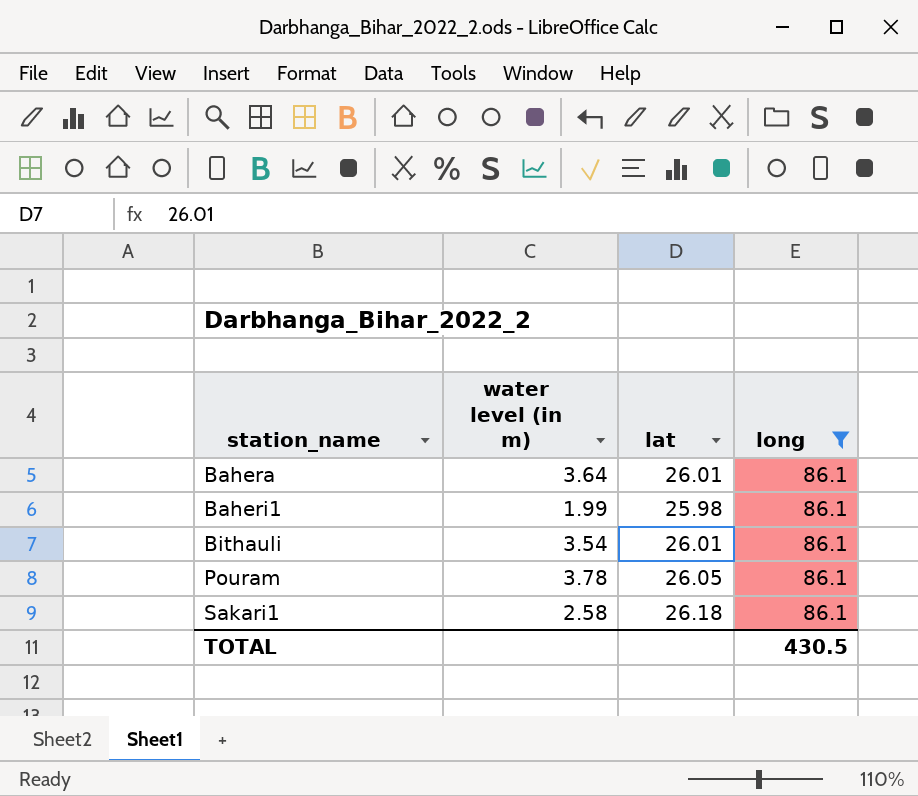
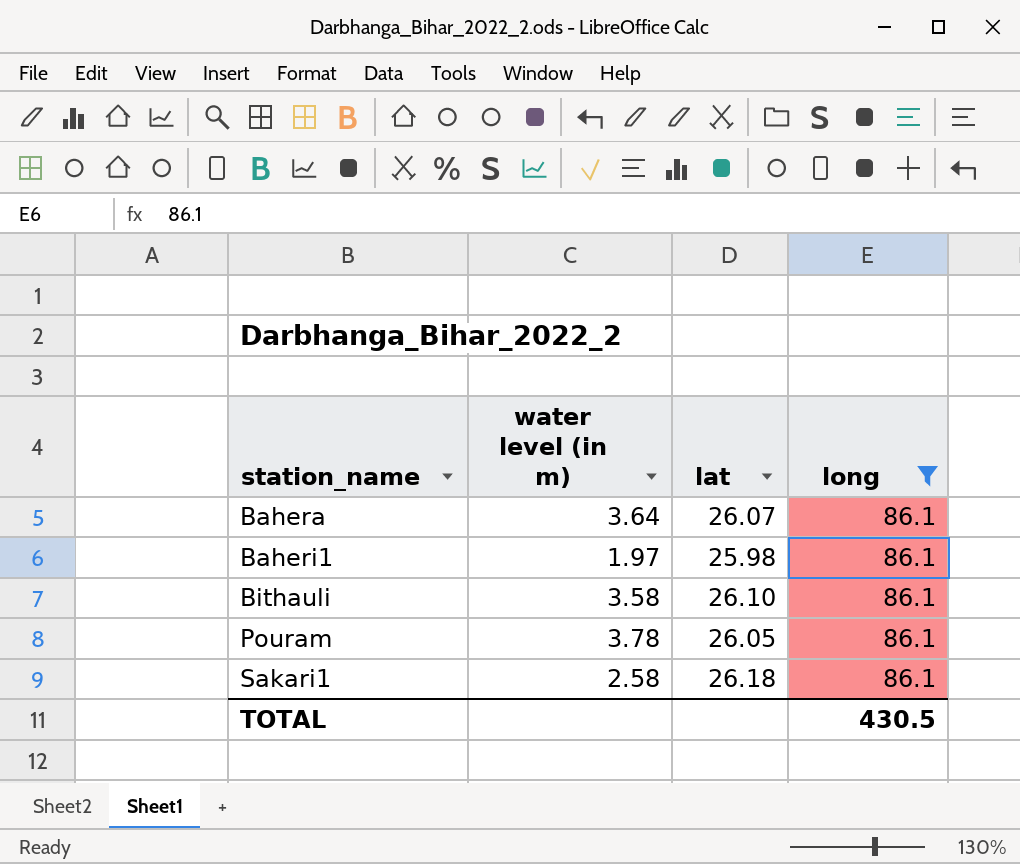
Bahera | lat: 26.01 -> 26.07
Baheri1 | water level (in m): 1.99 -> 1.97
Bithauli | water level (in m): 3.54 -> 3.58
Bithauli | lat: 26.01 -> 26.10

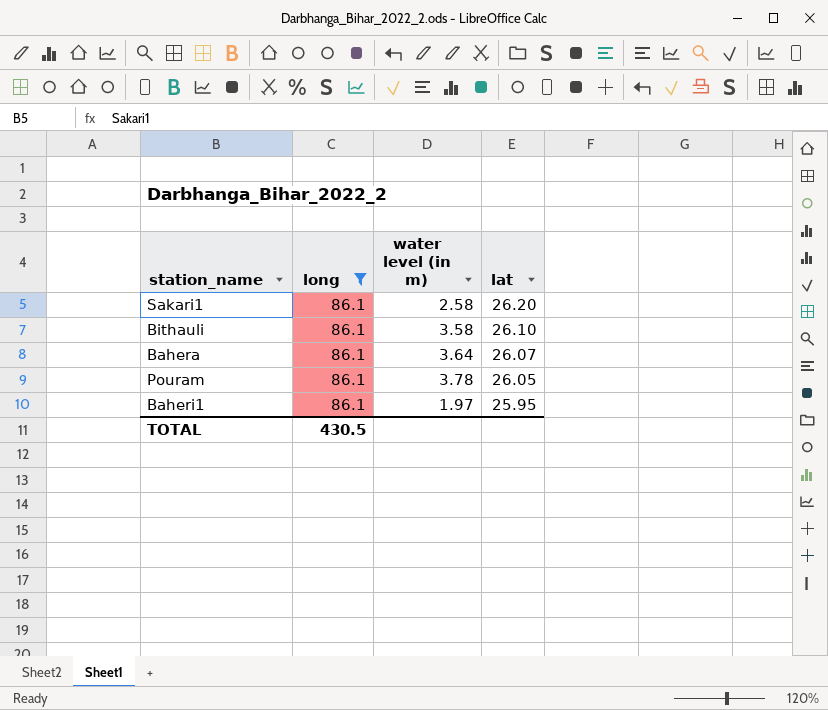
row order: station_name ascending -> lat descending
column long | position: 4 -> 2
Sakari1 | lat: 26.18 -> 26.20
Baheri1 | lat: 25.98 -> 25.95

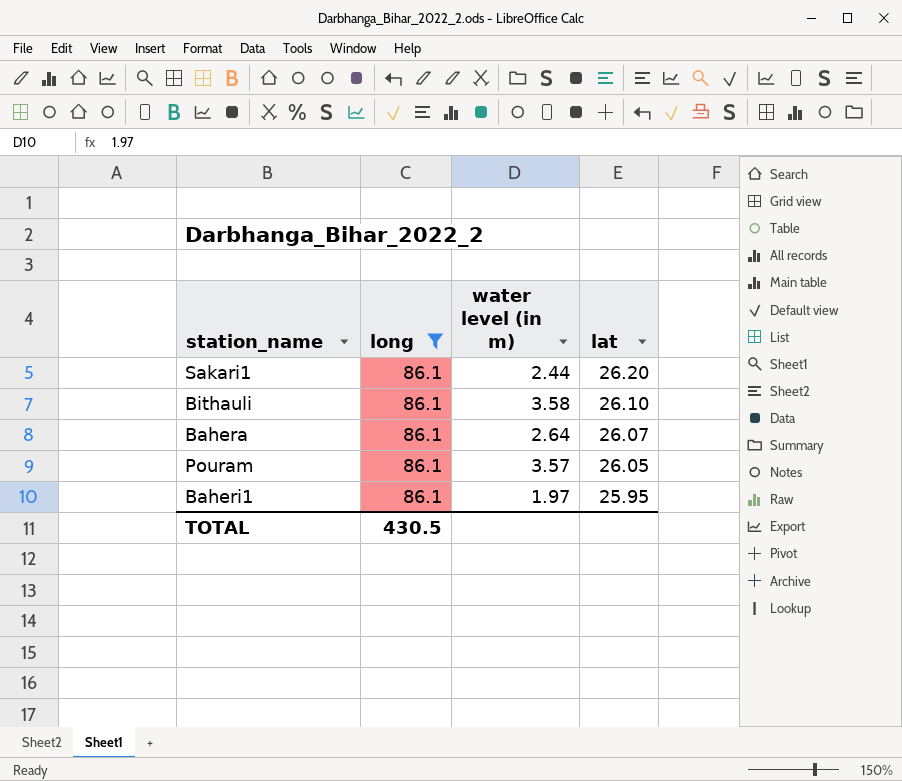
Sakari1 | water level (in m): 2.58 -> 2.44
Bahera | water level (in m): 3.64 -> 2.64
Pouram | water level (in m): 3.78 -> 3.57

